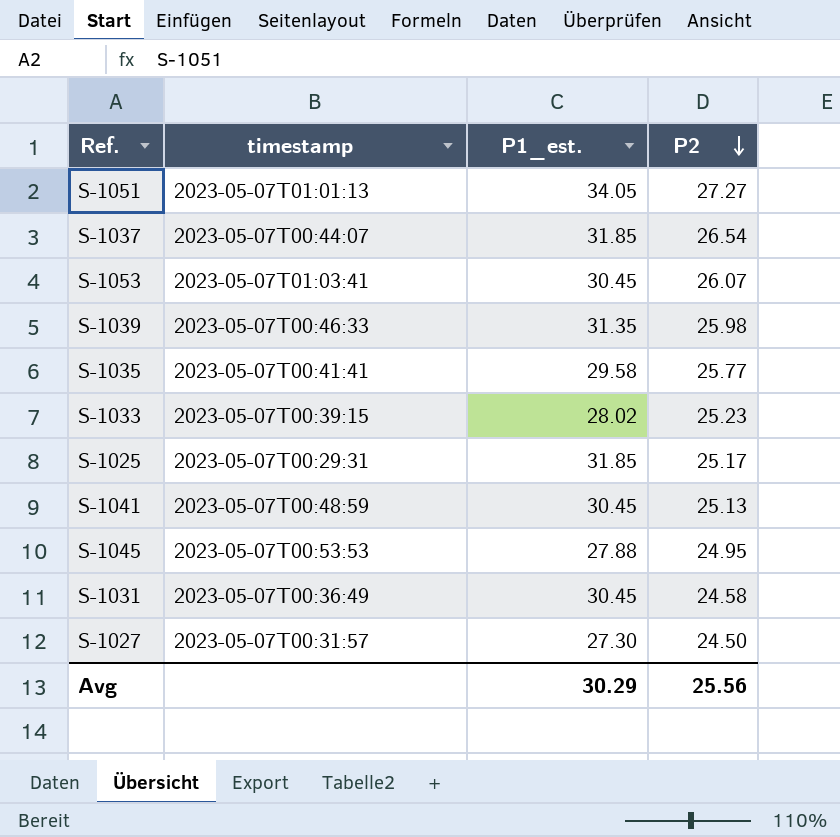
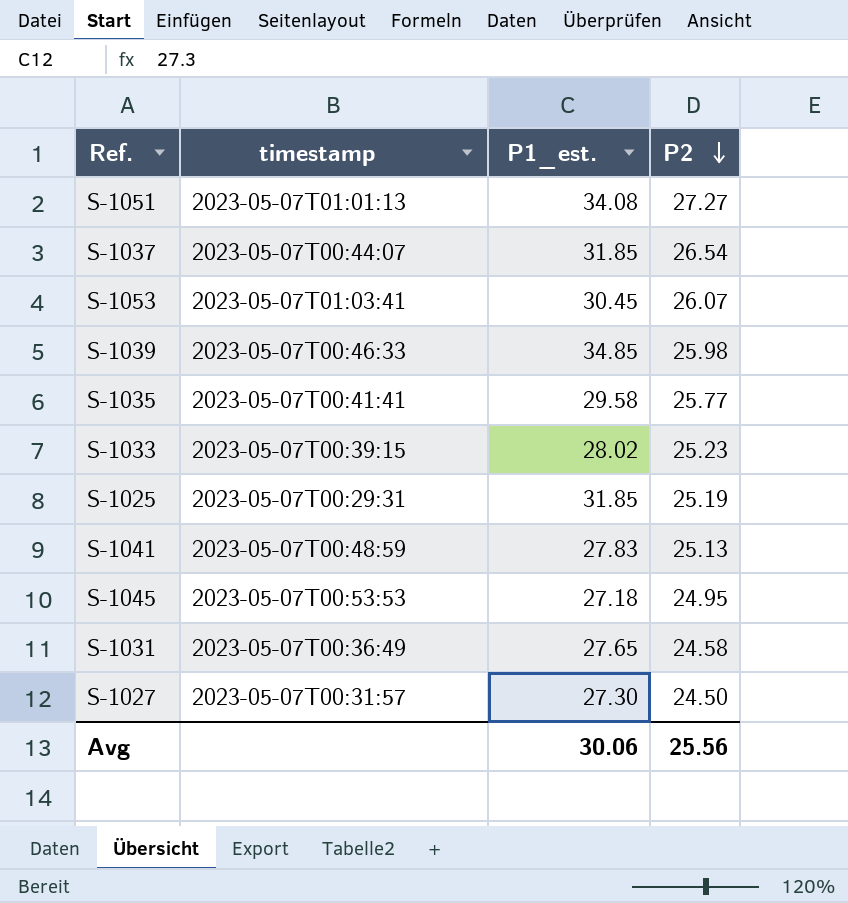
S-1051 | P1_est.: 34.05 -> 34.08
S-1039 | P1_est.: 31.35 -> 34.85
S-1025 | P2: 25.17 -> 25.19
S-1041 | P1_est.: 30.45 -> 27.83
S-1045 | P1_est.: 27.88 -> 27.18
S-1031 | P1_est.: 30.45 -> 27.65
Avg | P1_est.: 30.29 -> 30.06

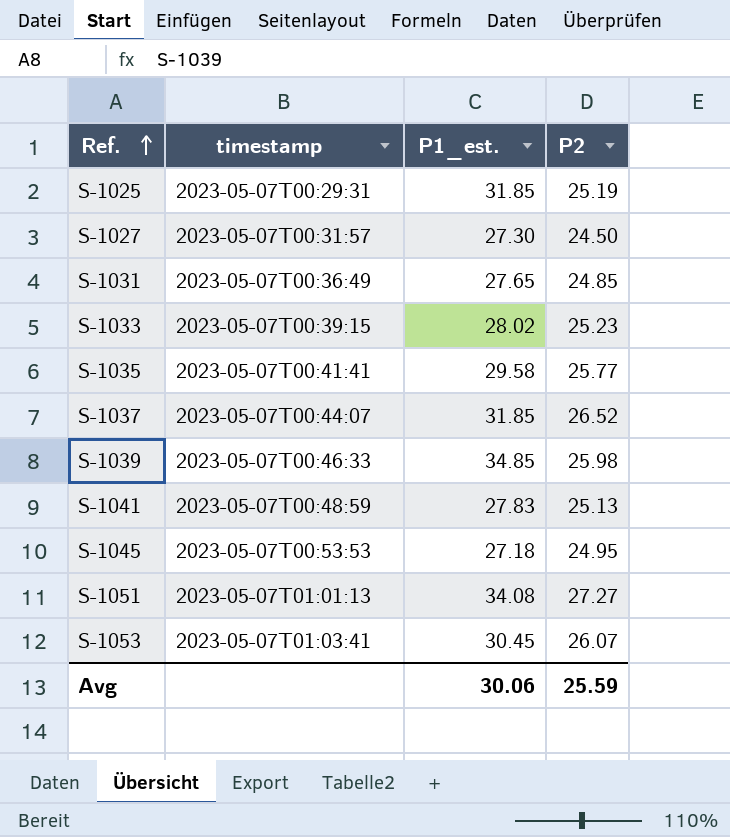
row order: P2 descending -> Ref. ascending
S-1031 | P2: 24.58 -> 24.85
S-1037 | P2: 26.54 -> 26.52
Avg | P2: 25.56 -> 25.59

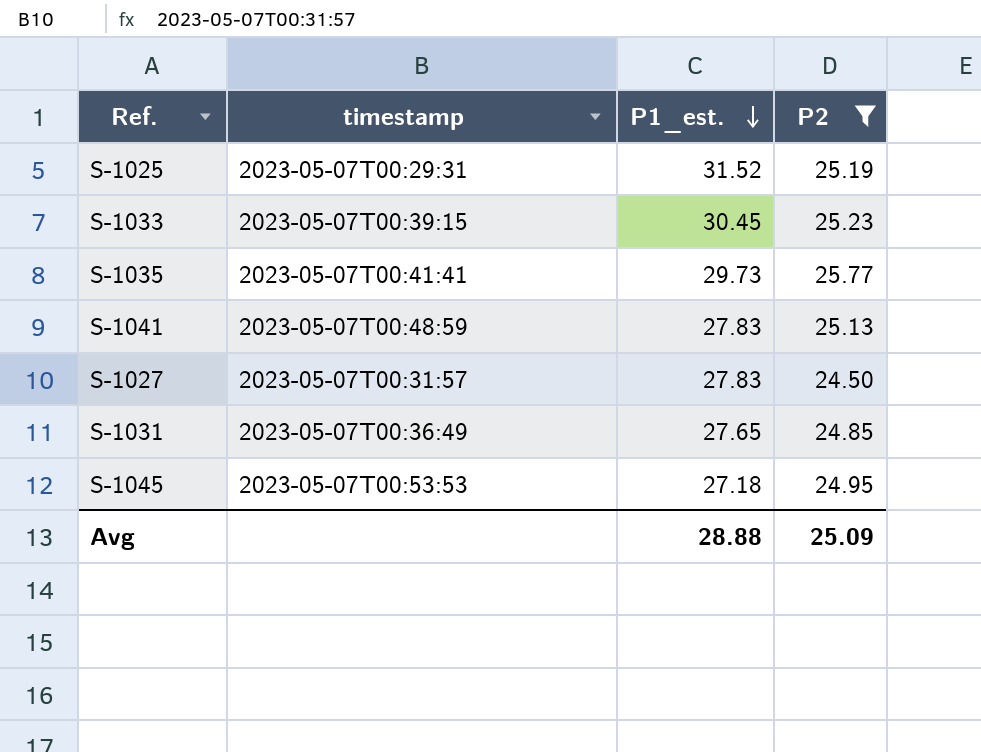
filter: none -> P2 <= 25.77
row order: Ref. ascending -> P1_est. descending
S-1025 | P1_est.: 31.85 -> 31.52
S-1033 | P1_est.: 28.02 -> 30.45
S-1035 | P1_est.: 29.58 -> 29.73
S-1027 | P1_est.: 27.30 -> 27.83
Avg | P1_est.: 30.06 -> 28.88
Avg | P2: 25.59 -> 25.09

